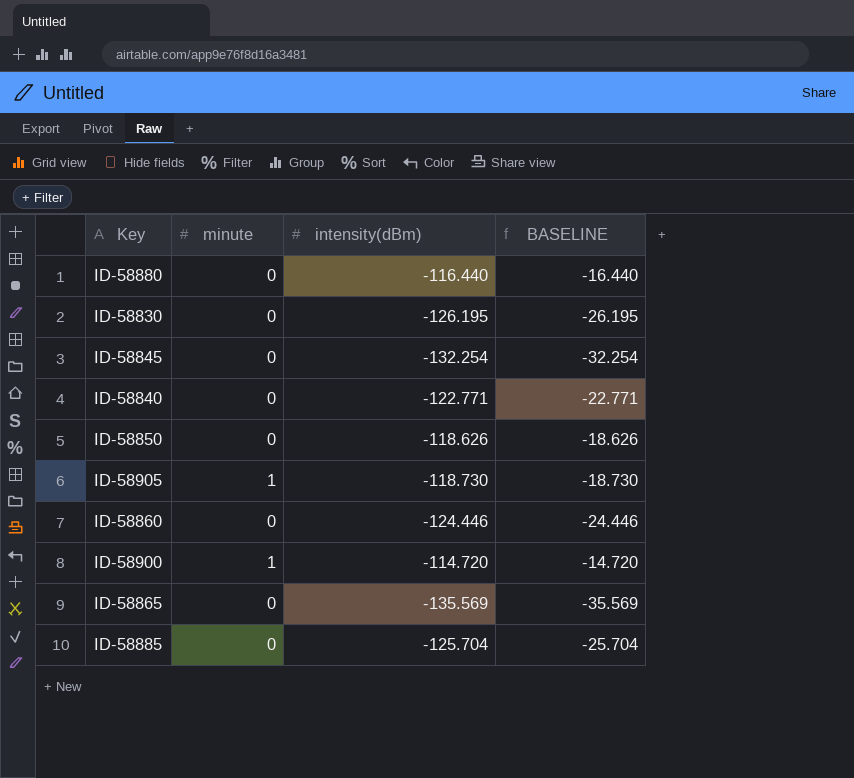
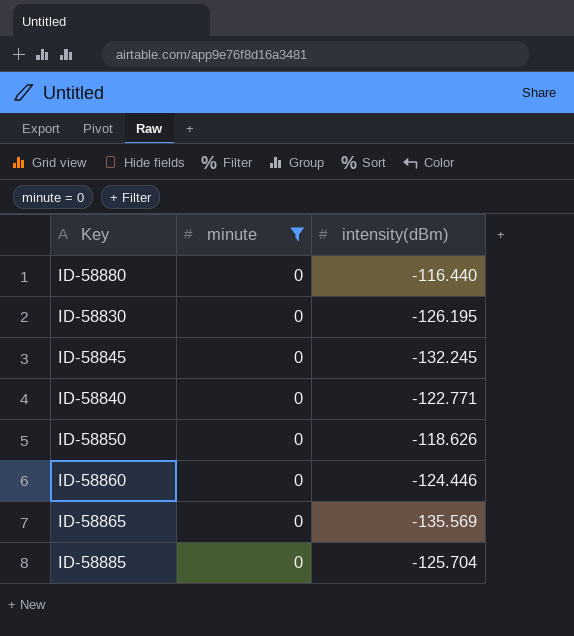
filter: none -> minute = 0
column BASELINE | formula: [intensity(dBm)] + 100 -> none
ID-58845 | intensity(dBm): -132.254 -> -132.245

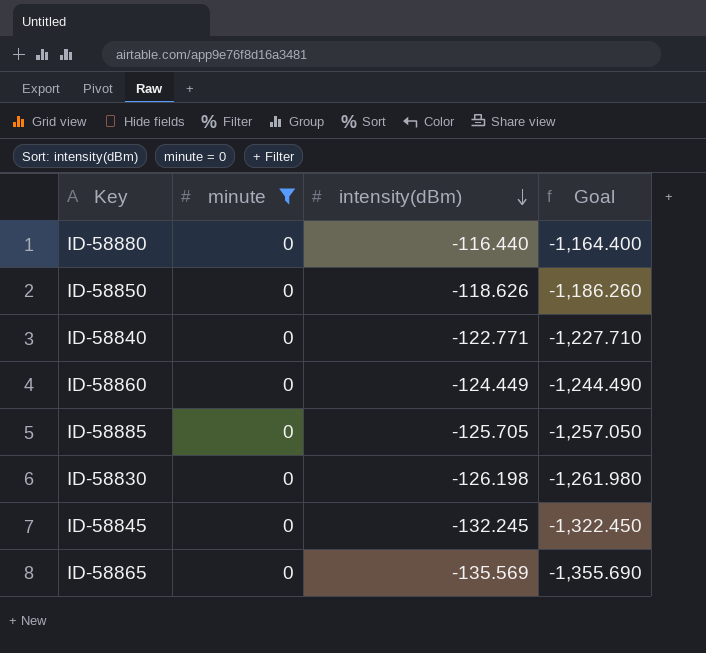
row order: none -> intensity(dBm) descending
column Goal | formula: none -> [intensity(dBm)] * 10
ID-58860 | intensity(dBm): -124.446 -> -124.449
ID-58885 | intensity(dBm): -125.704 -> -125.705
ID-58830 | intensity(dBm): -126.195 -> -126.198

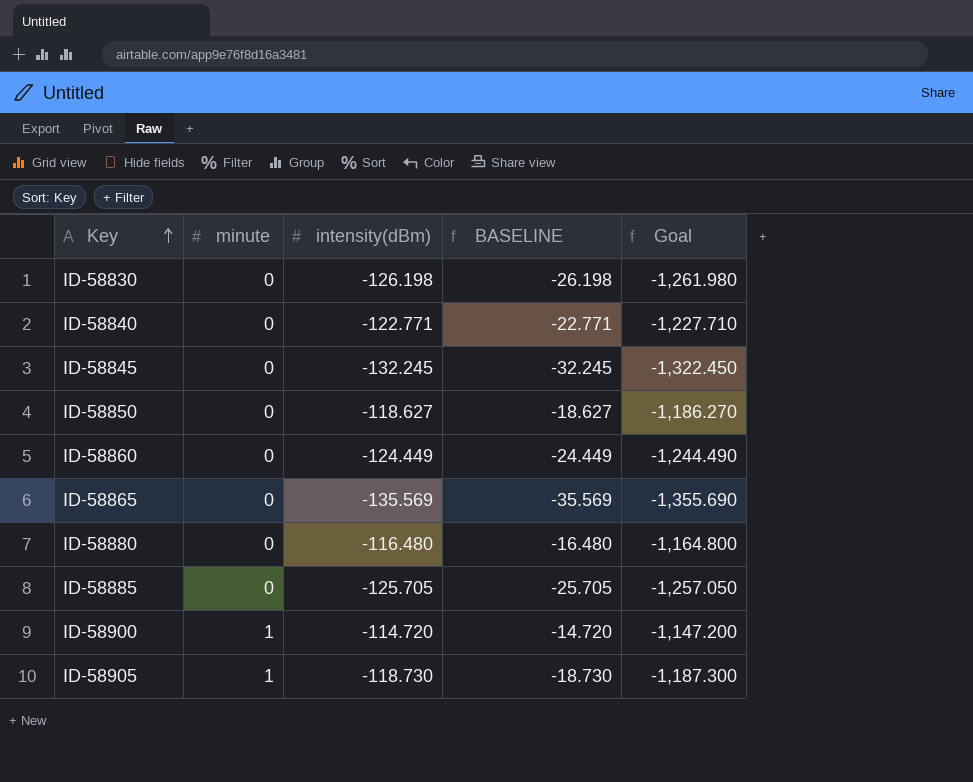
filter: minute = 0 -> none
row order: intensity(dBm) descending -> Key ascending
column BASELINE | formula: none -> [intensity(dBm)] + 100
ID-58850 | intensity(dBm): -118.626 -> -118.627
ID-58850 | Goal: -1,186.260 -> -1,186.270
ID-58880 | intensity(dBm): -116.440 -> -116.480
ID-58880 | Goal: -1,164.400 -> -1,164.800

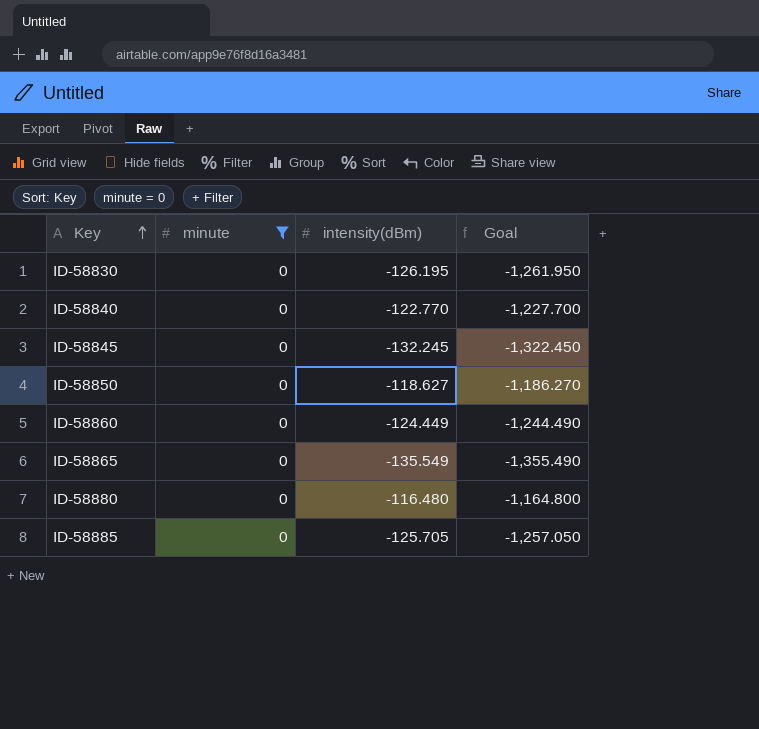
filter: none -> minute = 0
column BASELINE | formula: [intensity(dBm)] + 100 -> none
ID-58830 | intensity(dBm): -126.198 -> -126.195
ID-58830 | Goal: -1,261.980 -> -1,261.950
ID-58840 | intensity(dBm): -122.771 -> -122.770
ID-58840 | Goal: -1,227.710 -> -1,227.700
ID-58865 | intensity(dBm): -135.569 -> -135.549
ID-58865 | Goal: -1,355.690 -> -1,355.490

